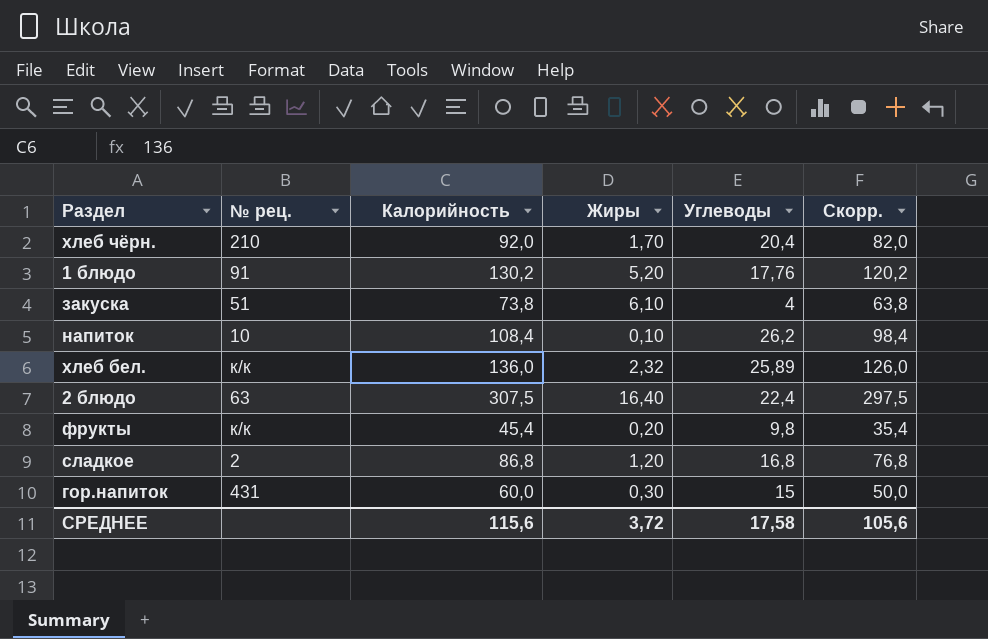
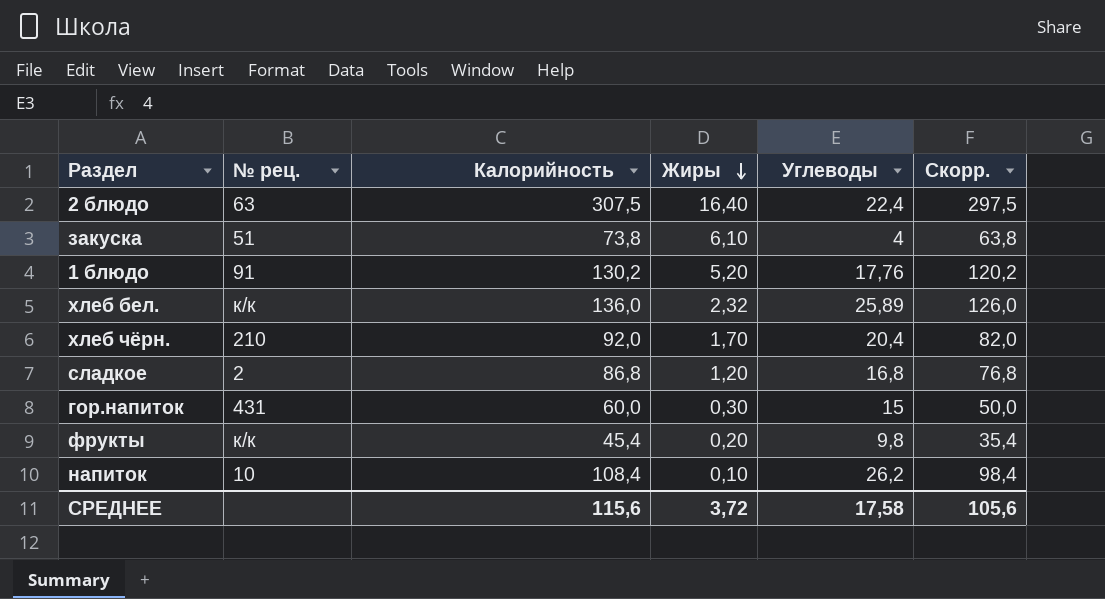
row order: none -> Жиры descending

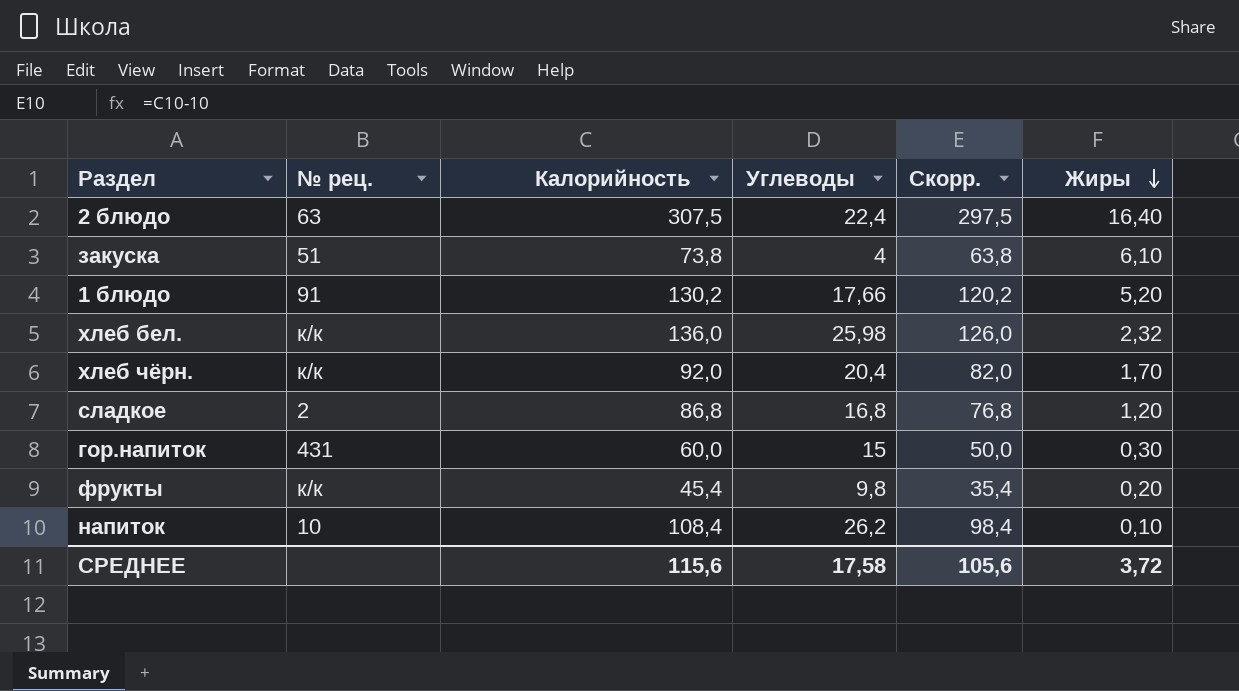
column Жиры | position: 4 -> 6
1 блюдо | Углеводы: 17,76 -> 17,66
хлеб бел. | Углеводы: 25,89 -> 25,98
хлеб чёрн. | № рец.: 210 -> к/к

